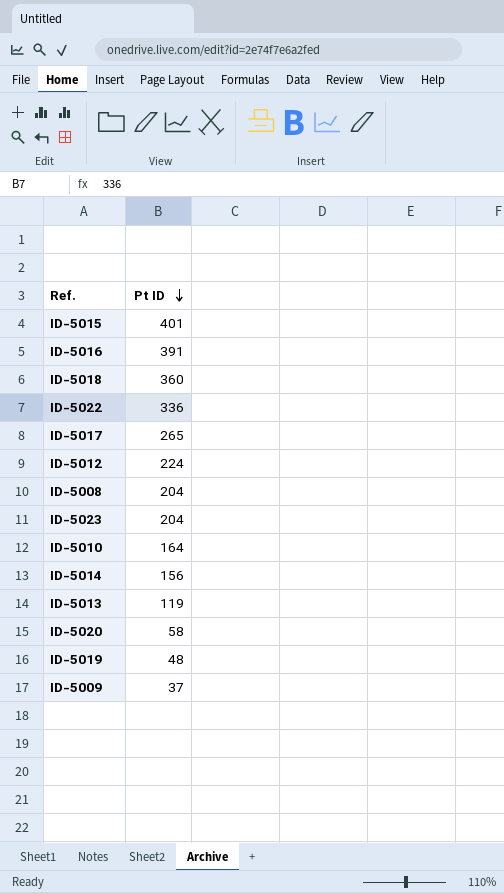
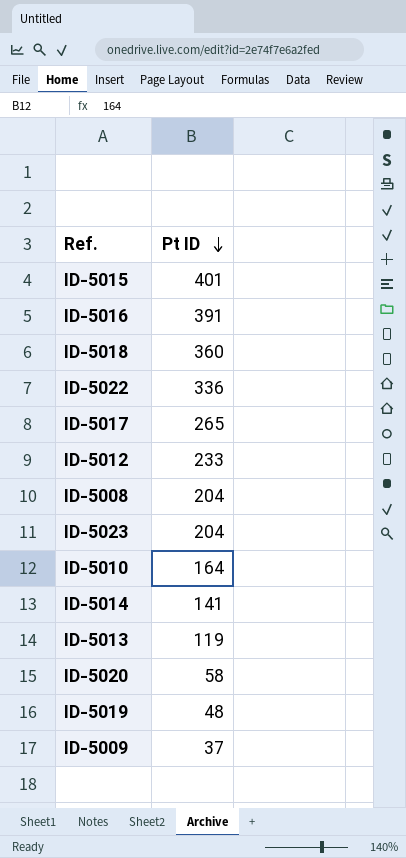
ID-5012 | Pt ID: 224 -> 233
ID-5014 | Pt ID: 156 -> 141

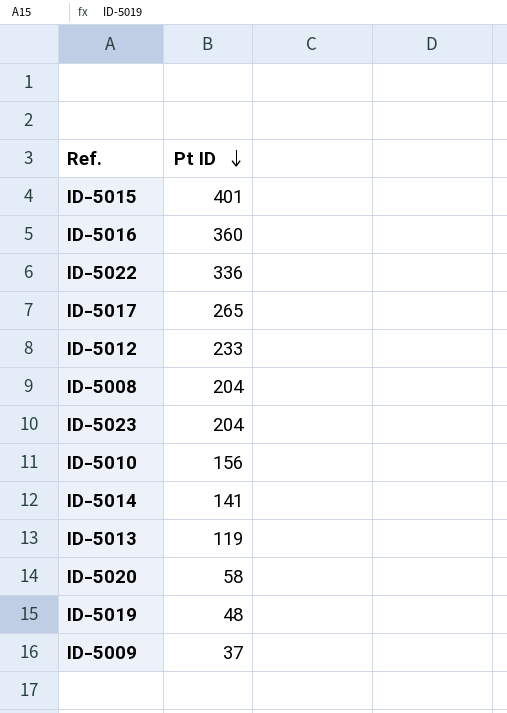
row ID-5018: 360 -> none
ID-5016 | Pt ID: 391 -> 360
ID-5010 | Pt ID: 164 -> 156

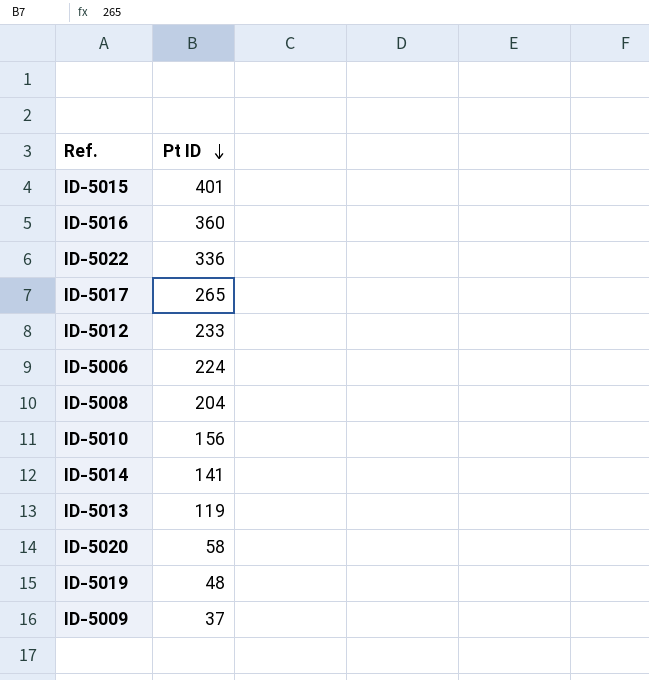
row ID-5023: 204 -> none
row ID-5006: none -> 224

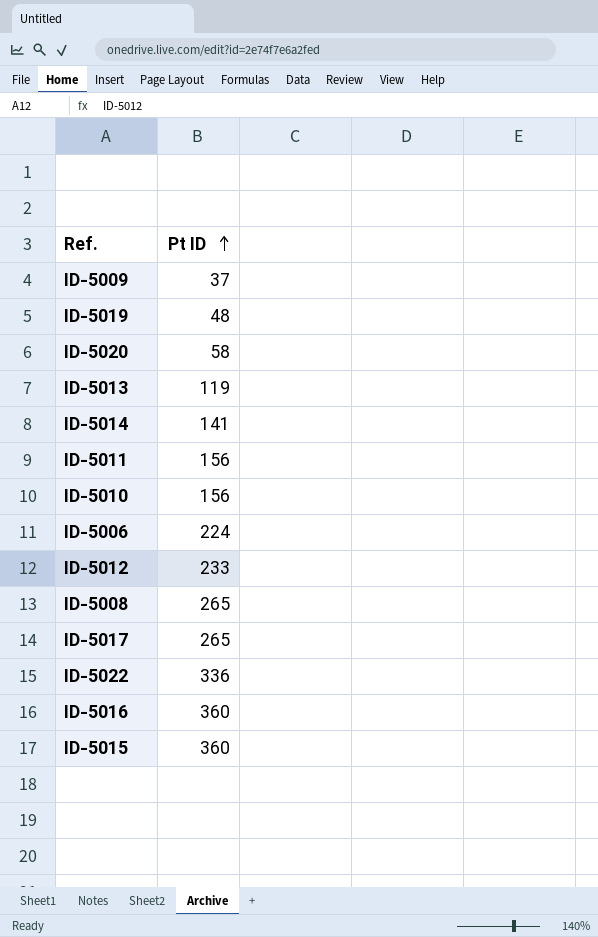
row order: Pt ID descending -> Pt ID ascending
row ID-5011: none -> 156
ID-5008 | Pt ID: 204 -> 265
ID-5015 | Pt ID: 401 -> 360

